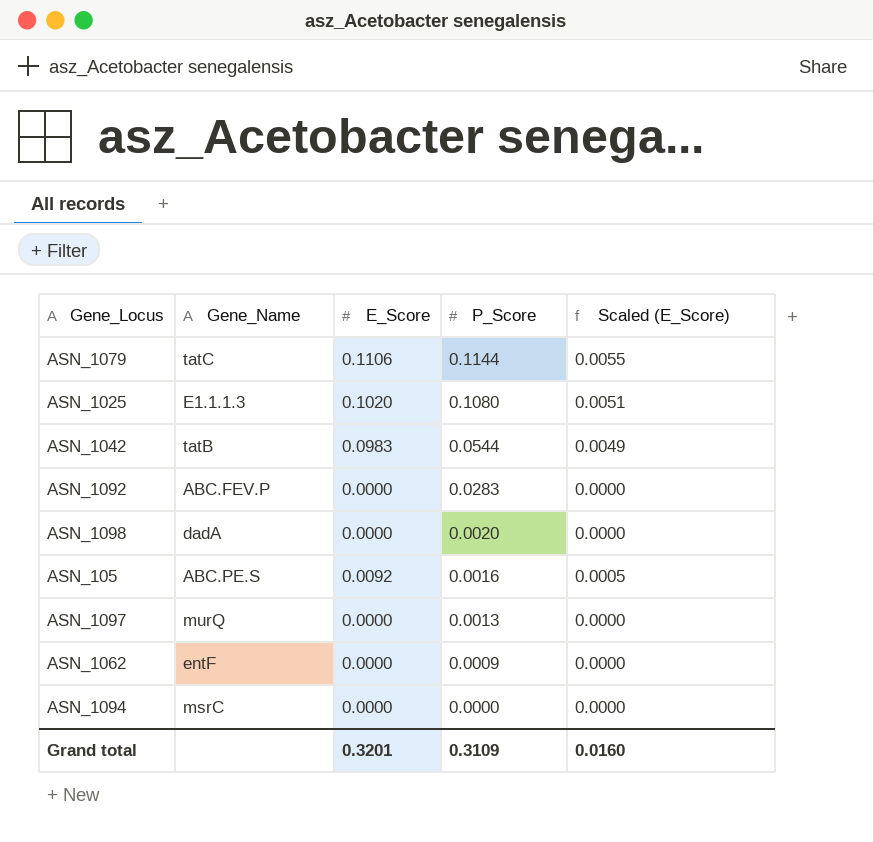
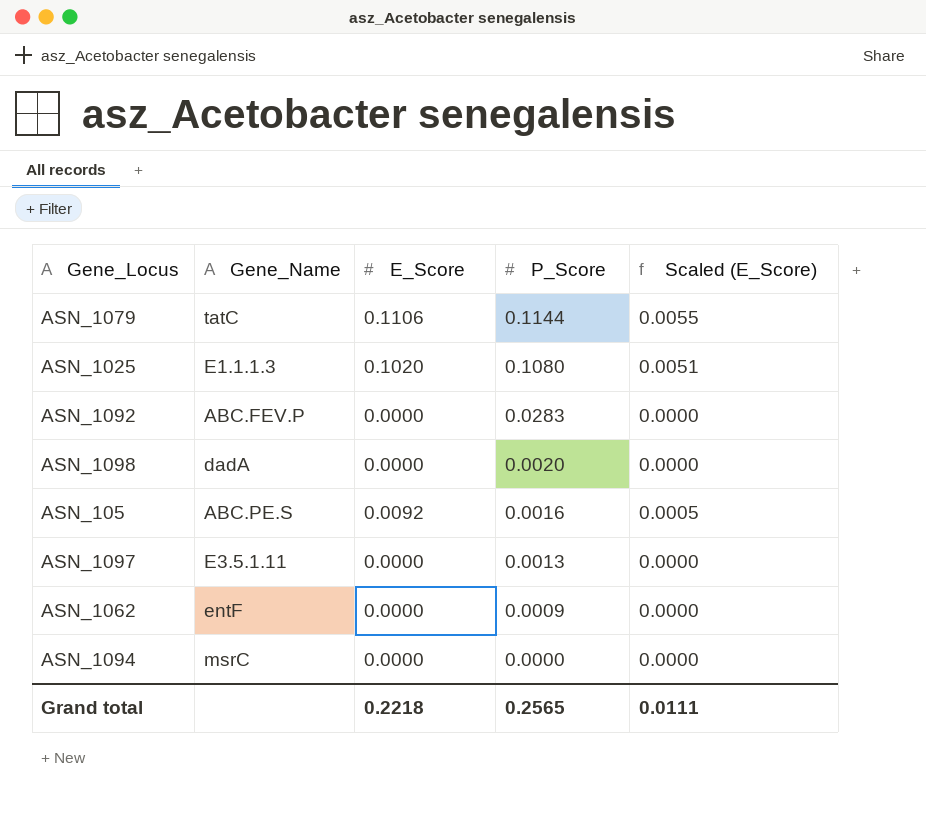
row ASN_1042: tatB | 0.0983 | 0.0544 | 0.0049 -> none
ASN_1097 | Gene_Name: murQ -> E3.5.1.11
Grand total | E_Score: 0.3201 -> 0.2218
Grand total | P_Score: 0.3109 -> 0.2565
Grand total | Scaled (E_Score): 0.0160 -> 0.0111

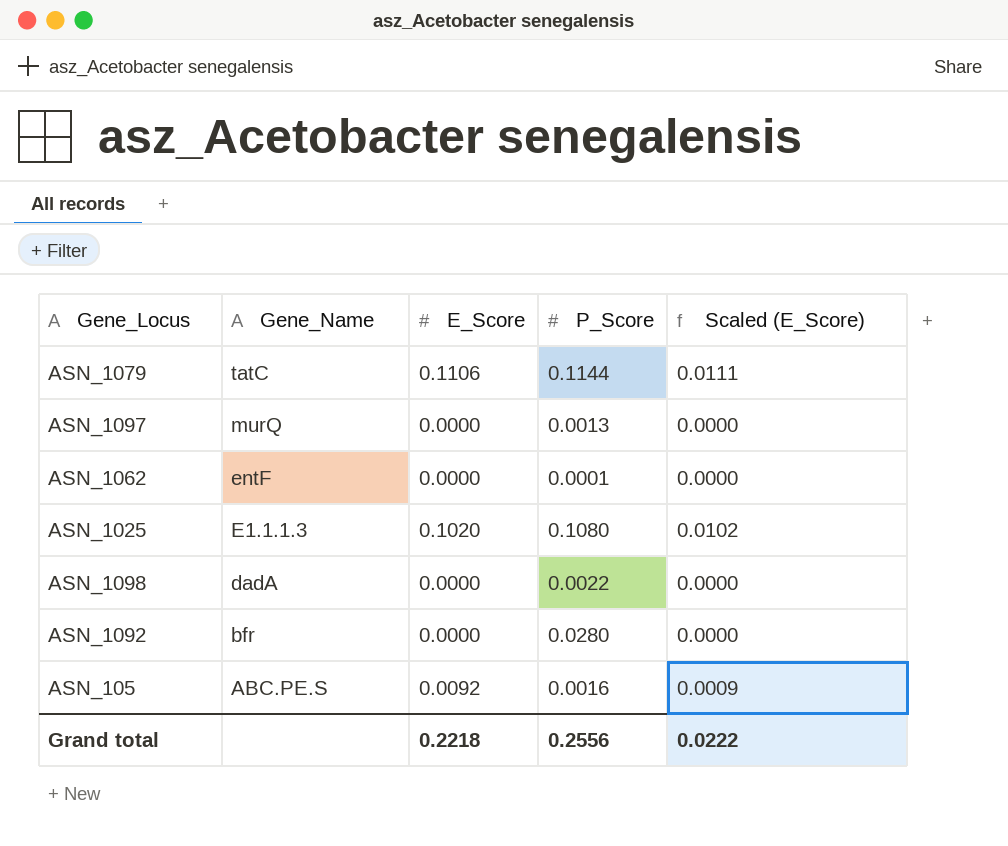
row order: P_Score descending -> Gene_Name descending
column Scaled (E_Score) | formula: [E_Score] * 0.05 -> [E_Score] * 0.1
row ASN_1094: msrC | 0.0000 | 0.0000 | 0.0000 -> none
ASN_1097 | Gene_Name: E3.5.1.11 -> murQ
ASN_1062 | P_Score: 0.0009 -> 0.0001
ASN_1098 | P_Score: 0.0020 -> 0.0022
ASN_1092 | Gene_Name: ABC.FEV.P -> bfr
ASN_1092 | P_Score: 0.0283 -> 0.0280
Grand total | P_Score: 0.2565 -> 0.2556
Grand total | Scaled (E_Score): 0.0111 -> 0.0222

